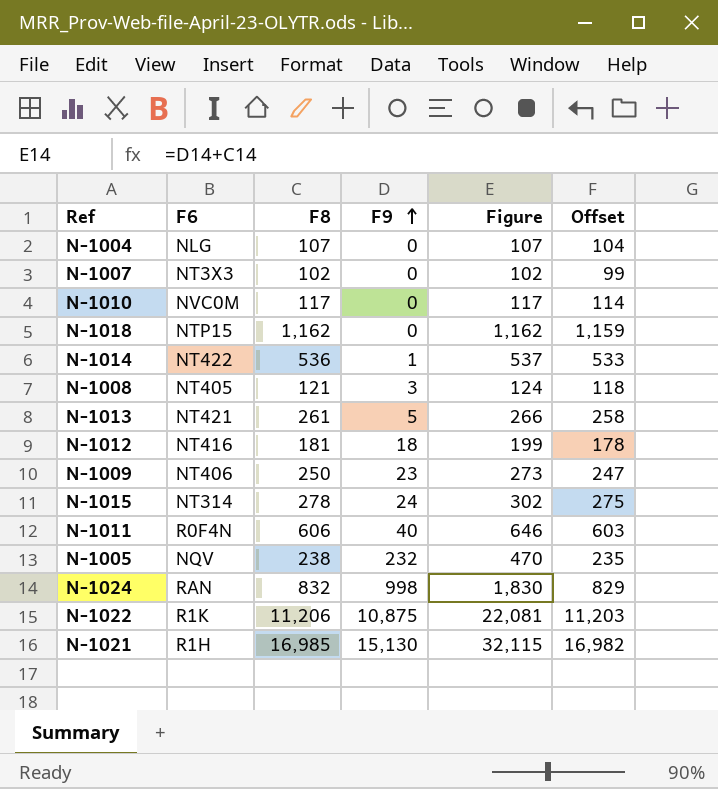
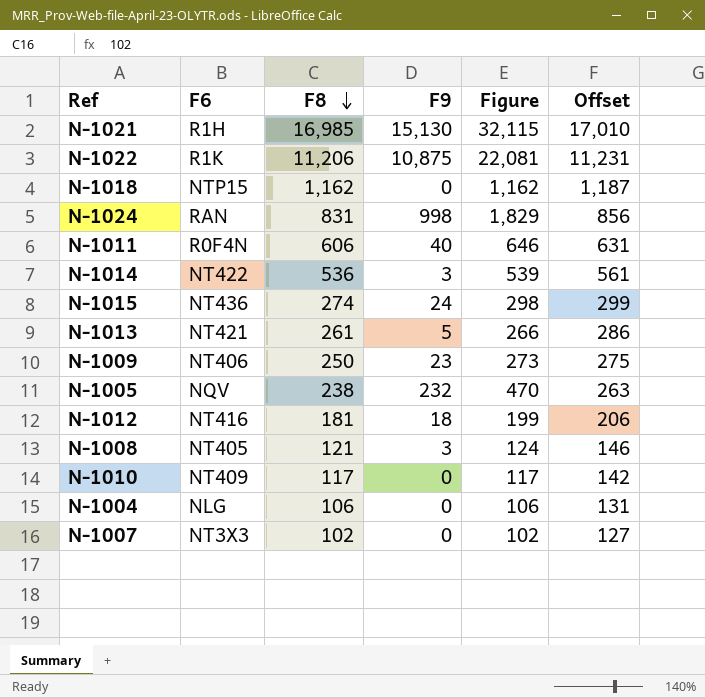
row order: F9 ascending -> F8 descending
column Offset | formula: [F8] - 3 -> [F8] + 25
N-1024 | F8: 832 -> 831
N-1024 | Figure: 1,830 -> 1,829
N-1014 | F9: 1 -> 3
N-1014 | Figure: 537 -> 539
N-1015 | F6: NT314 -> NT436
N-1015 | F8: 278 -> 274
N-1015 | Figure: 302 -> 298
N-1010 | F6: NVC0M -> NT409
N-1004 | F8: 107 -> 106
N-1004 | Figure: 107 -> 106

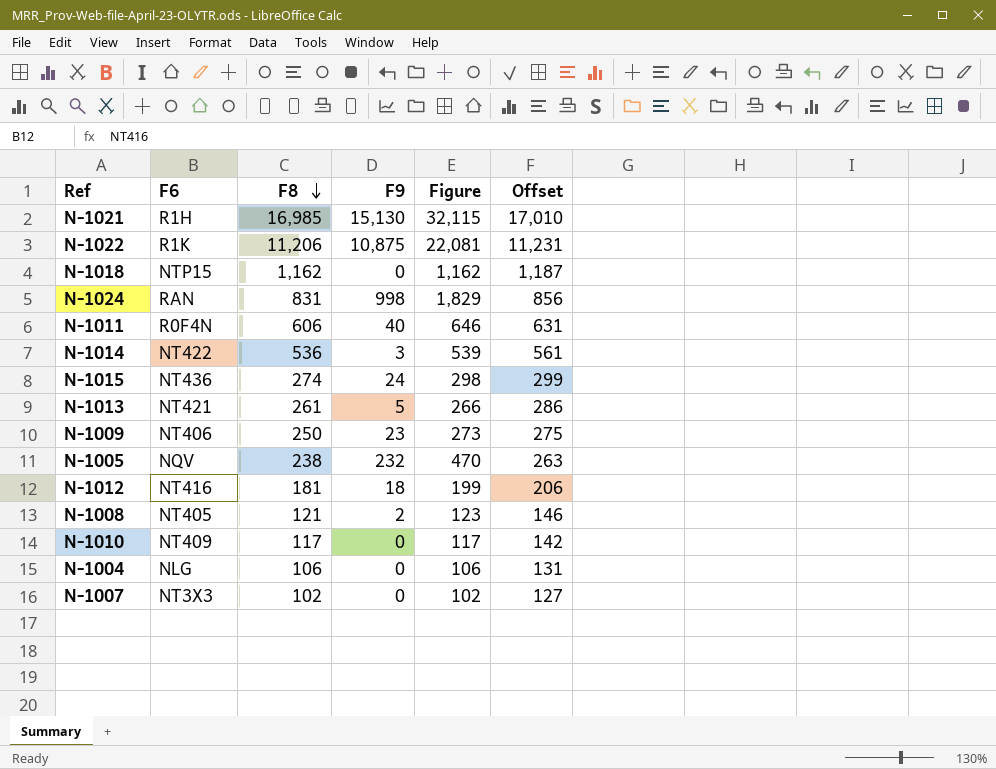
N-1008 | F9: 3 -> 2
N-1008 | Figure: 124 -> 123

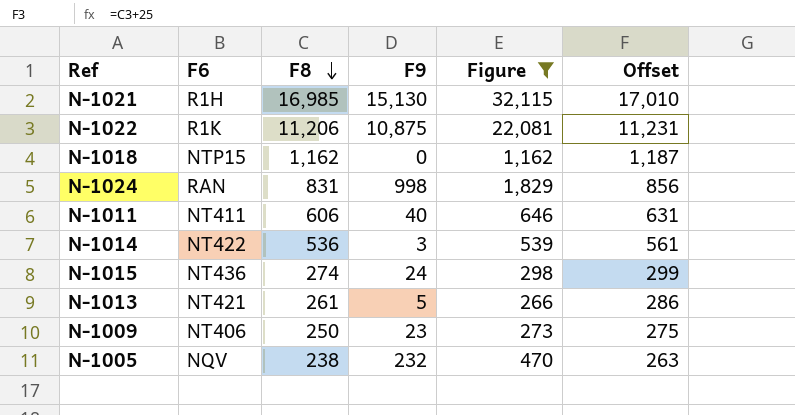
filter: none -> Figure >= 266
N-1011 | F6: R0F4N -> NT411

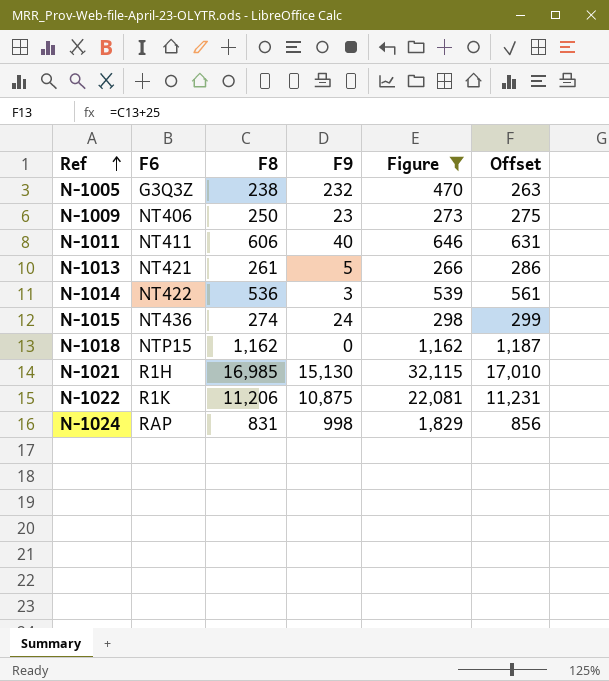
row order: F8 descending -> Ref ascending
N-1005 | F6: NQV -> G3Q3Z
N-1024 | F6: RAN -> RAP

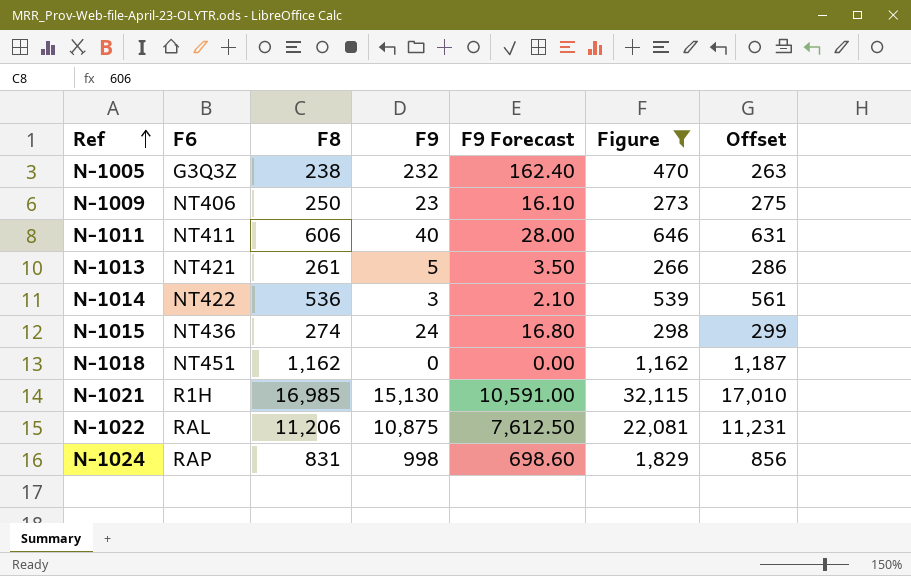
column F9 Forecast | formula: none -> [F9] * 0.7
N-1018 | F6: NTP15 -> NT451
N-1022 | F6: R1K -> RAL

